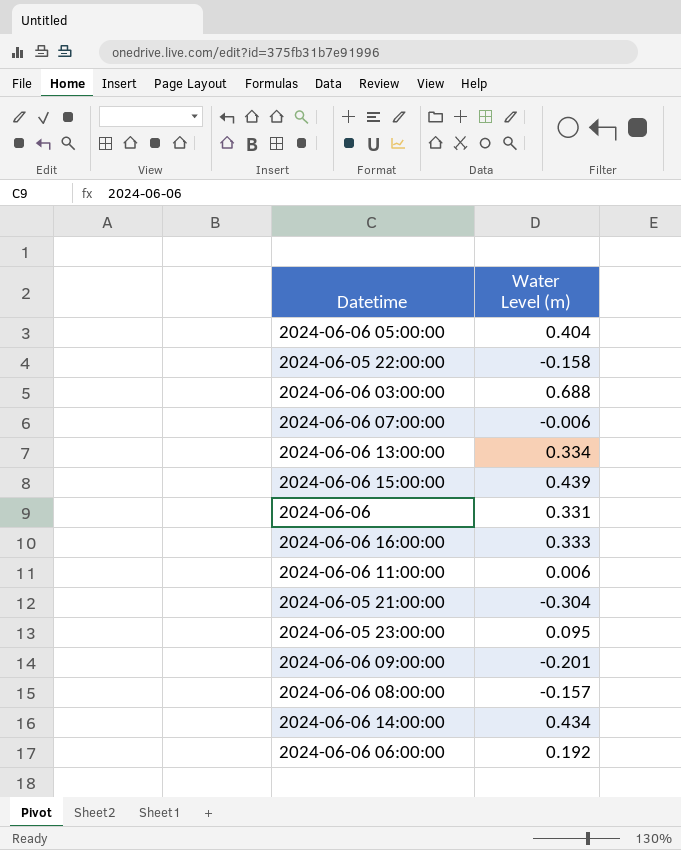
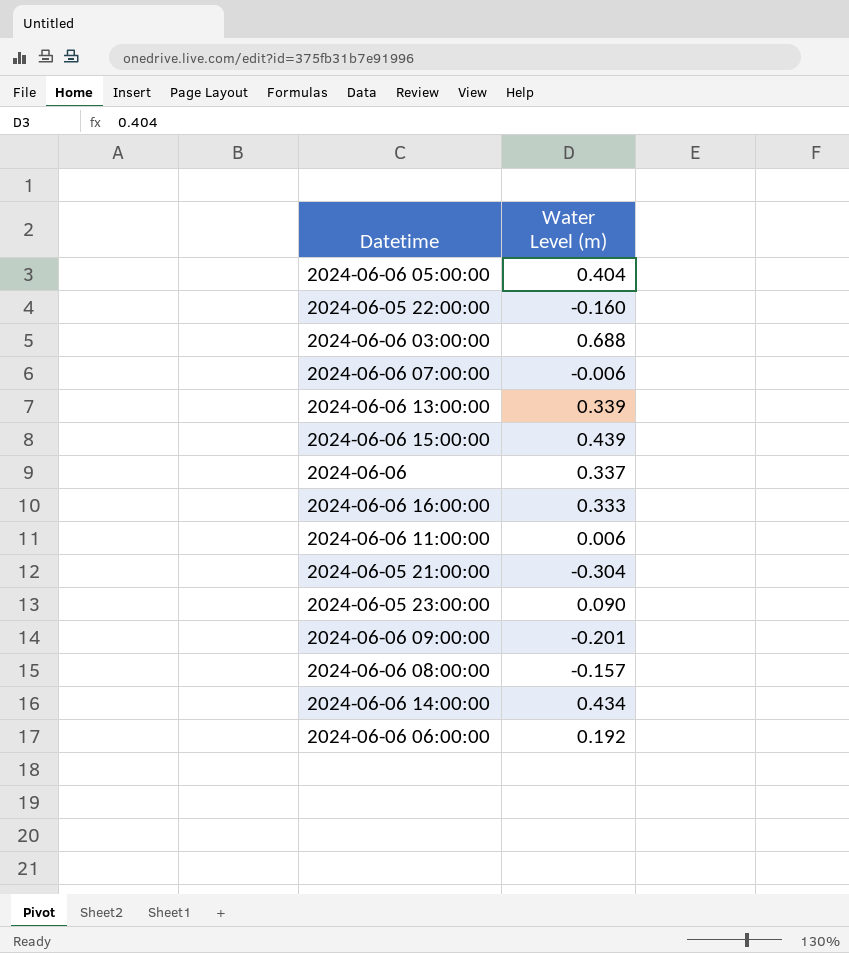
2024-06-05 22:00:00 | Water Level (m): -0.158 -> -0.160
2024-06-06 13:00:00 | Water Level (m): 0.334 -> 0.339
2024-06-06 | Water Level (m): 0.331 -> 0.337
2024-06-05 23:00:00 | Water Level (m): 0.095 -> 0.090

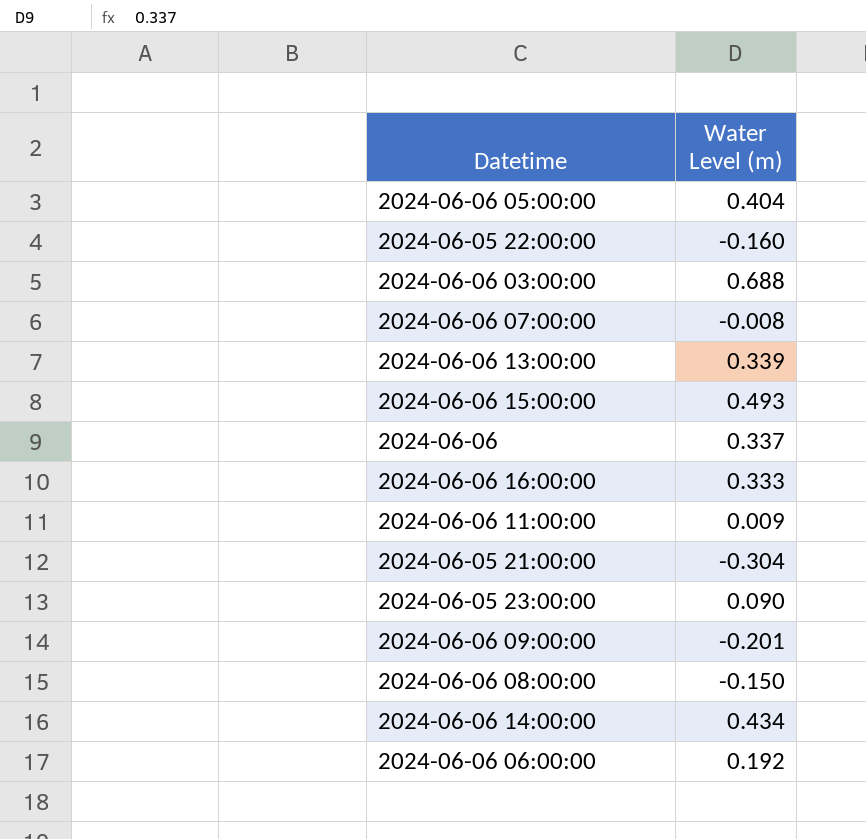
2024-06-06 07:00:00 | Water Level (m): -0.006 -> -0.008
2024-06-06 15:00:00 | Water Level (m): 0.439 -> 0.493
2024-06-06 11:00:00 | Water Level (m): 0.006 -> 0.009
2024-06-06 08:00:00 | Water Level (m): -0.157 -> -0.150

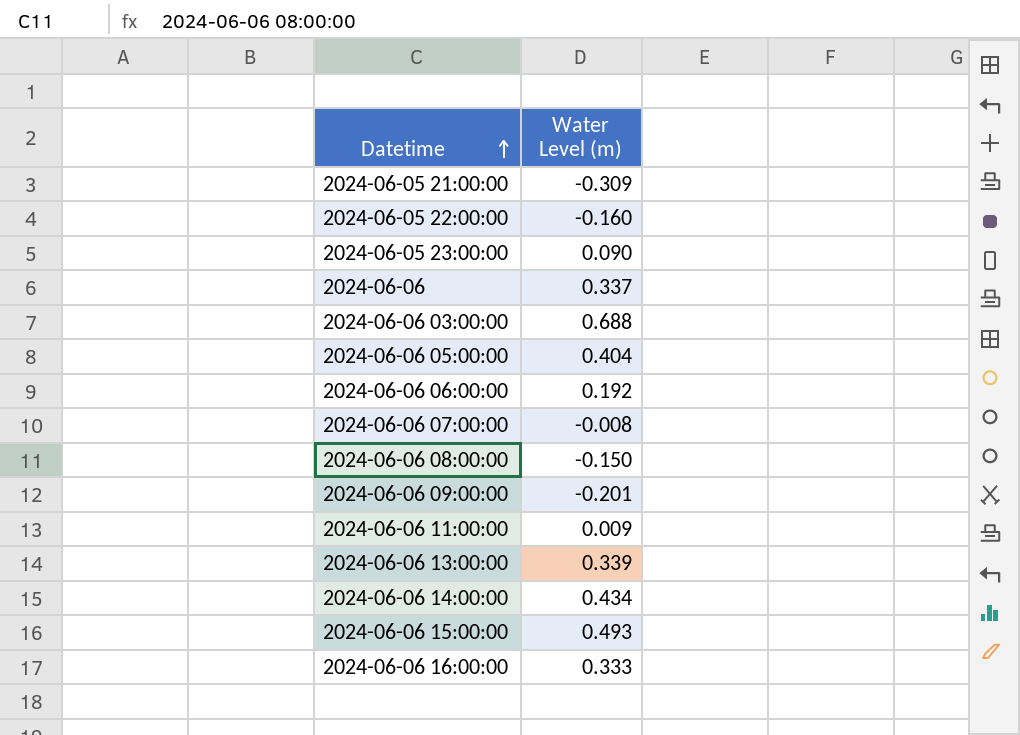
row order: none -> Datetime ascending
2024-06-05 21:00:00 | Water Level (m): -0.304 -> -0.309

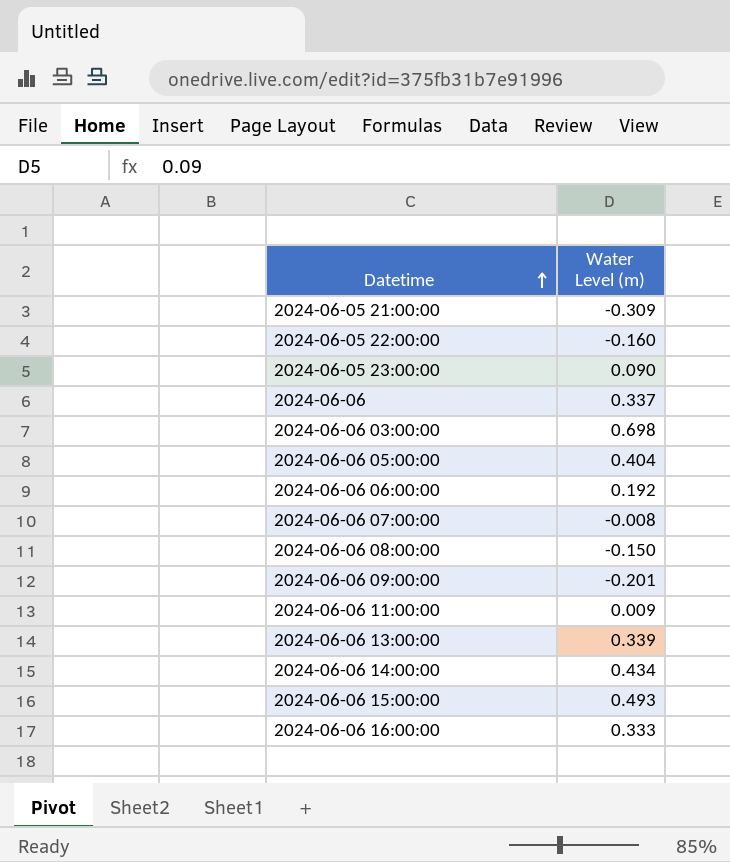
2024-06-06 03:00:00 | Water Level (m): 0.688 -> 0.698

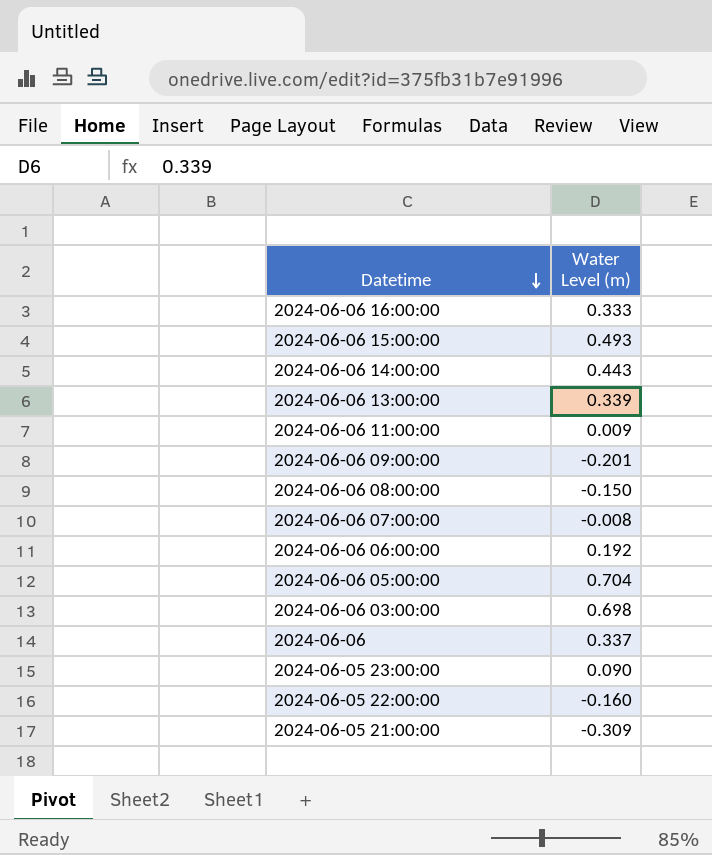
row order: Datetime ascending -> Datetime descending
2024-06-06 14:00:00 | Water Level (m): 0.434 -> 0.443
2024-06-06 05:00:00 | Water Level (m): 0.404 -> 0.704

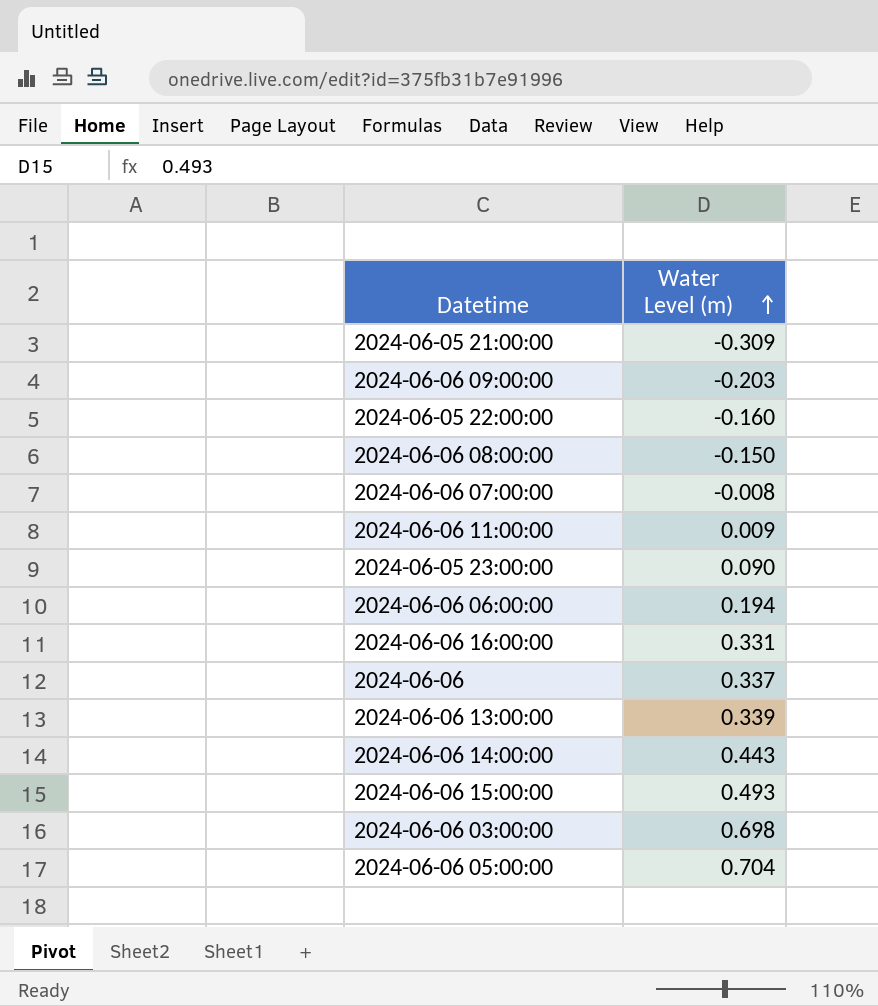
row order: Datetime descending -> Water Level (m) ascending
2024-06-06 09:00:00 | Water Level (m): -0.201 -> -0.203
2024-06-06 06:00:00 | Water Level (m): 0.192 -> 0.194
2024-06-06 16:00:00 | Water Level (m): 0.333 -> 0.331

